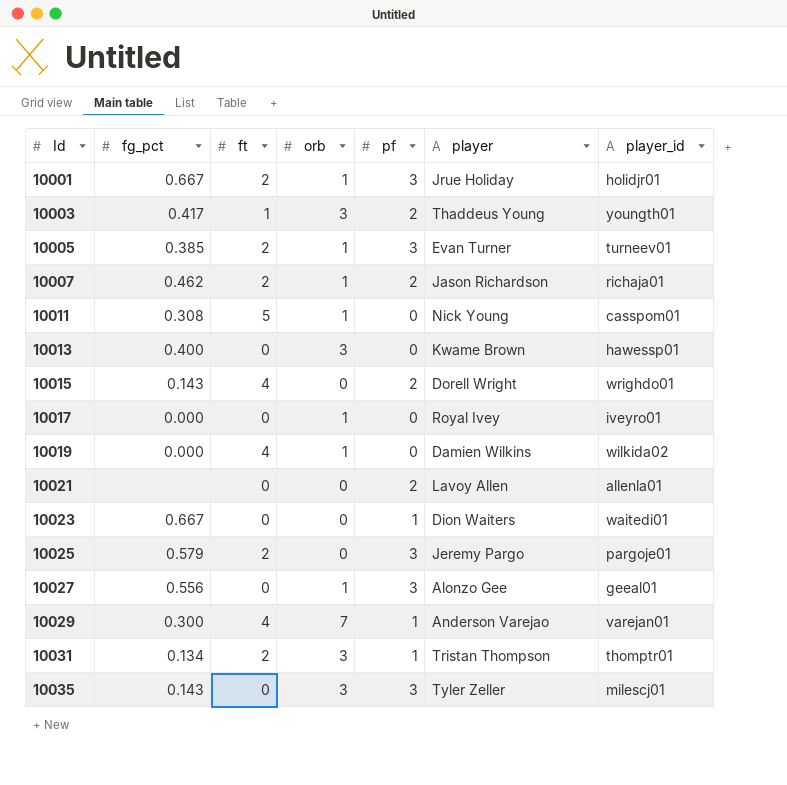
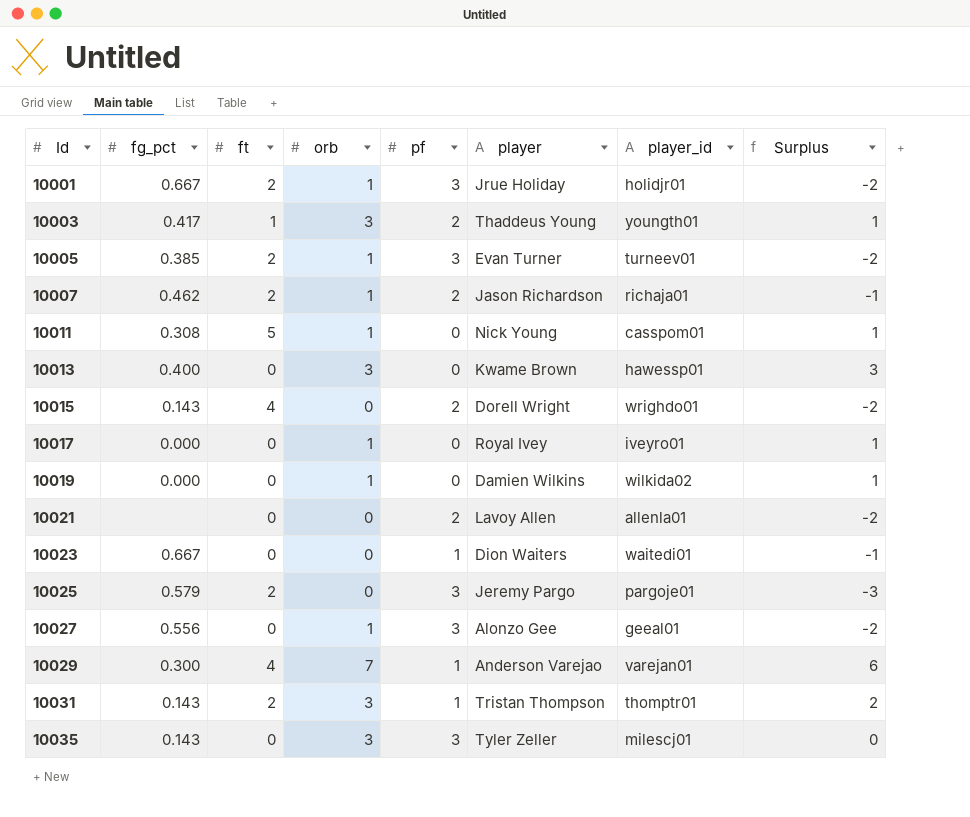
column Surplus | formula: none -> [orb] - [pf]
10019 | ft: 4 -> 0
10031 | fg_pct: 0.134 -> 0.143

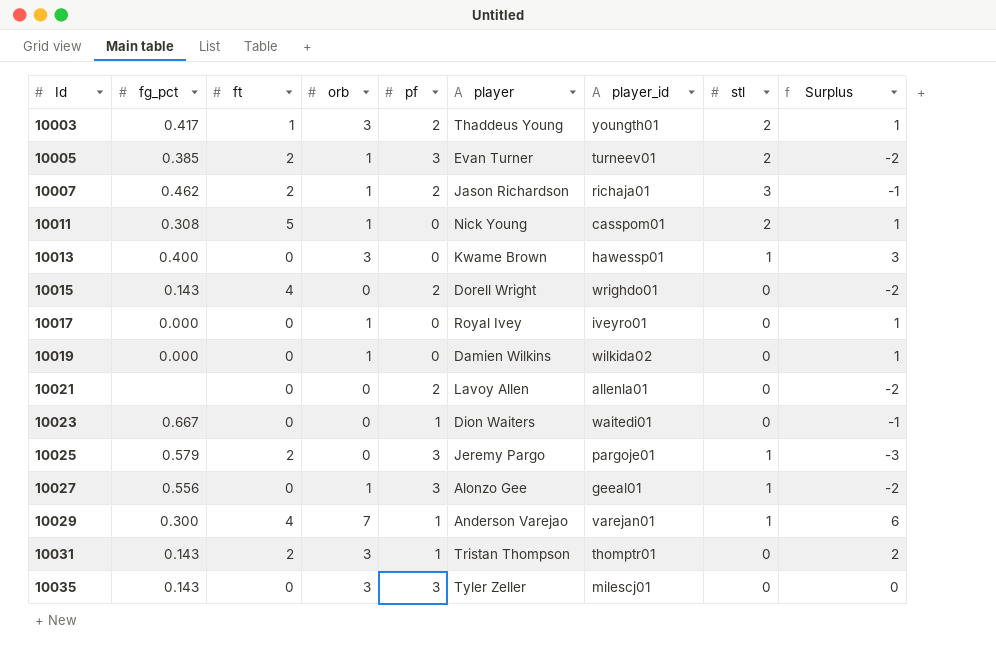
column stl | position: none -> 8
row 10001: 0.667 | 2 | 1 | 3 | Jrue Holiday | holidjr01 | -2 -> none

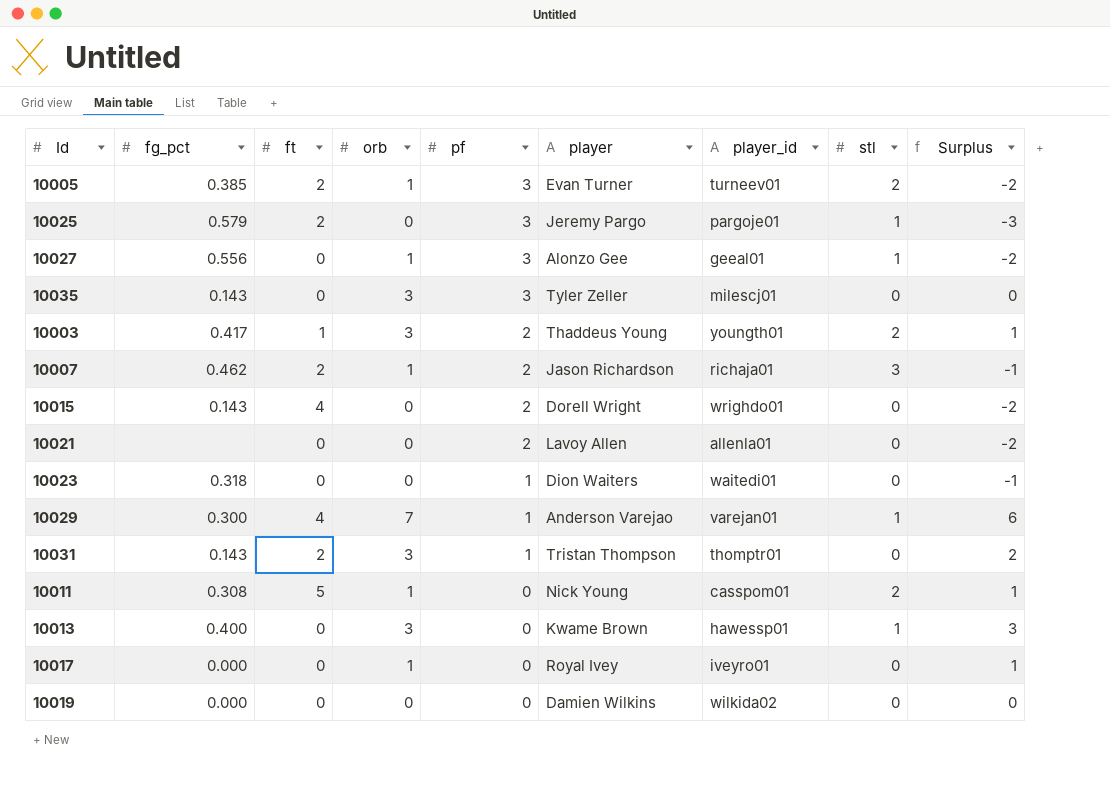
row order: Id ascending -> pf descending
10023 | fg_pct: 0.667 -> 0.318
10019 | orb: 1 -> 0
10019 | Surplus: 1 -> 0

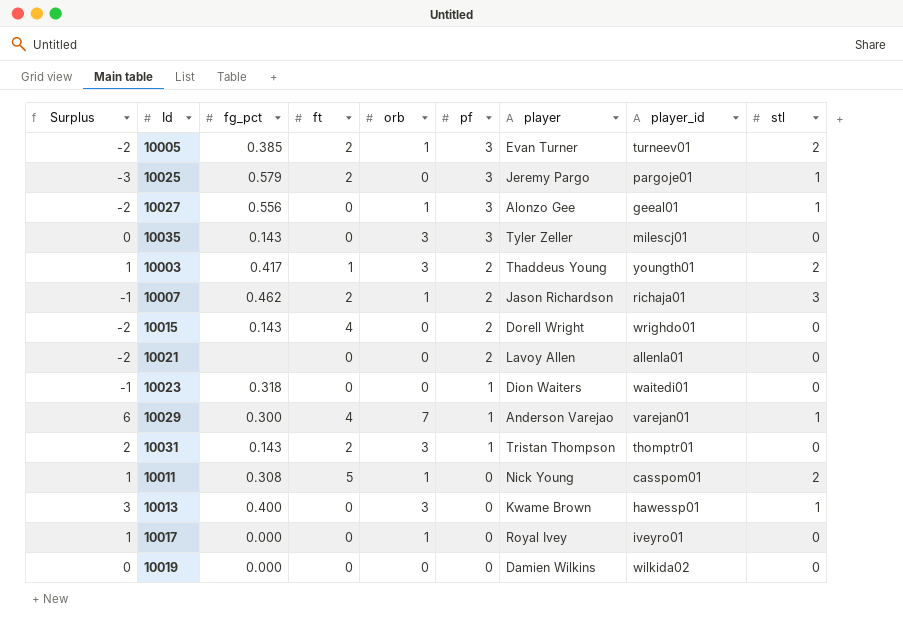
column Surplus | position: 9 -> 1

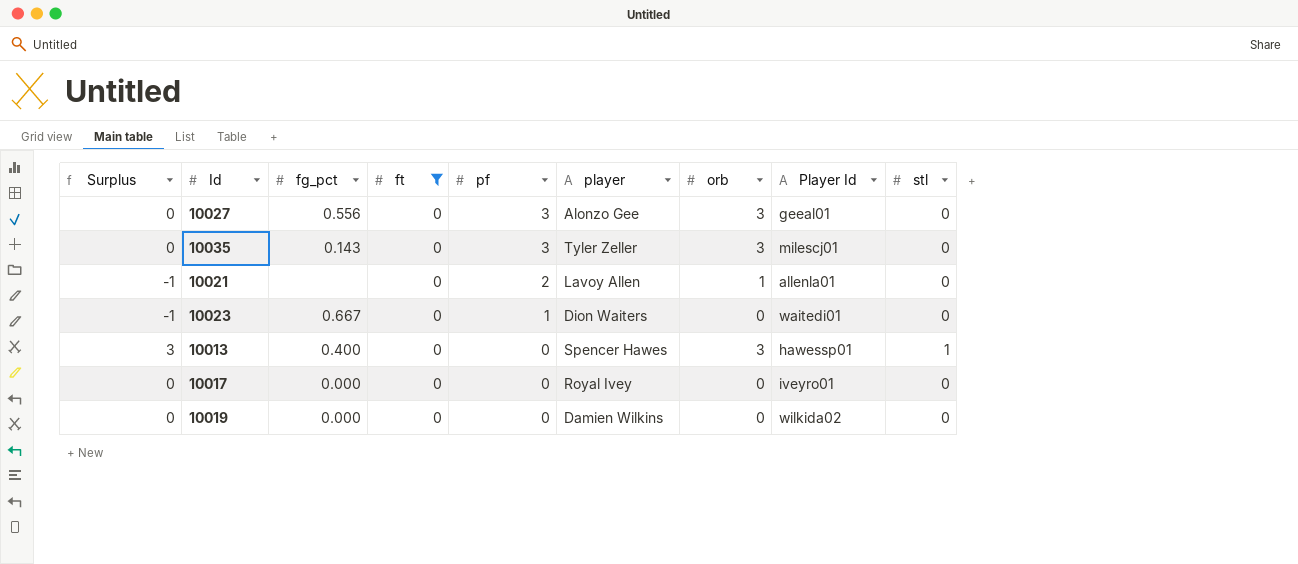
filter: none -> ft = 0
column orb | position: 5 -> 7
column name: player_id -> Player Id
10027 | Surplus: -2 -> 0
10027 | orb: 1 -> 3
10027 | stl: 1 -> 0
10021 | Surplus: -2 -> -1
10021 | orb: 0 -> 1
10023 | fg_pct: 0.318 -> 0.667
10013 | player: Kwame Brown -> Spencer Hawes
10017 | Surplus: 1 -> 0
10017 | orb: 1 -> 0

